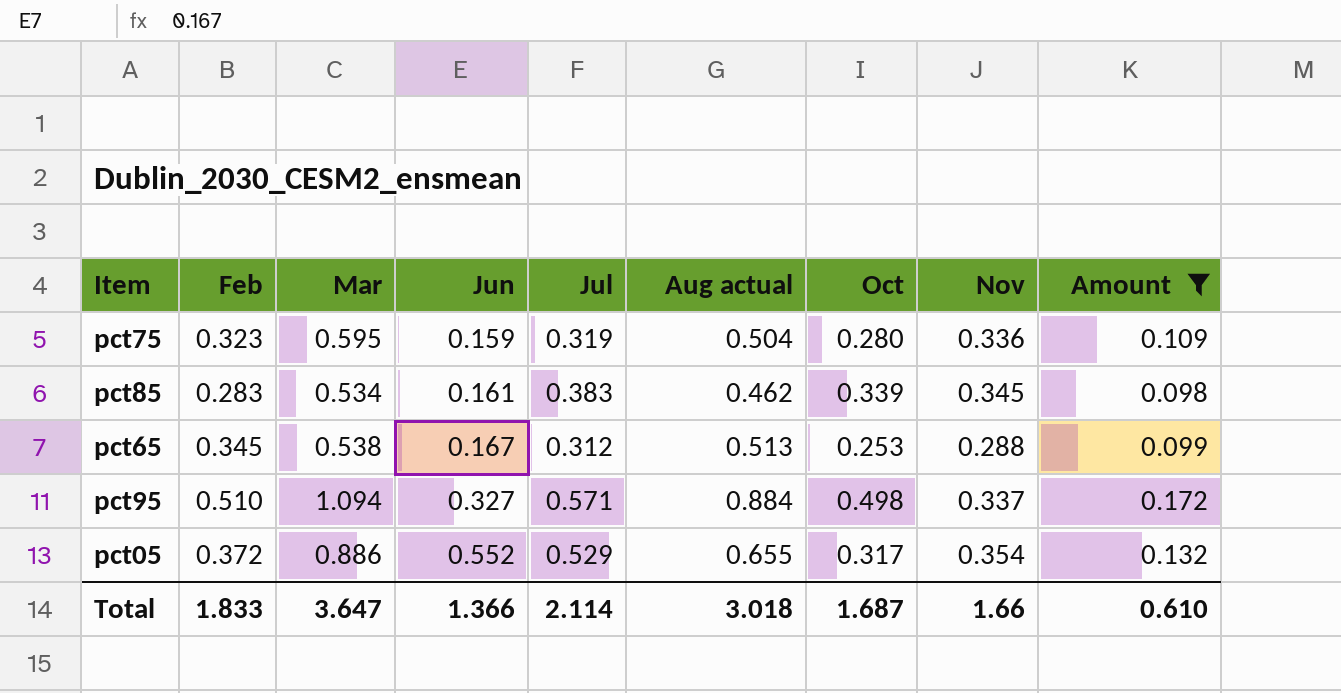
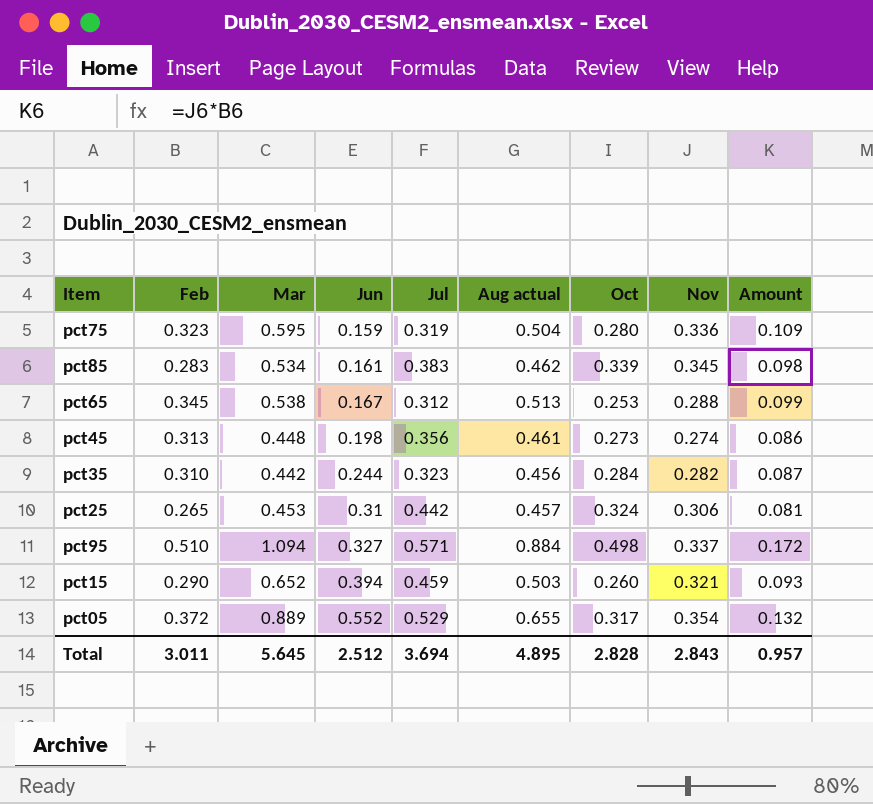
filter: Amount >= 0.098 -> none
pct05 | Mar: 0.886 -> 0.889
Total | Feb: 1.833 -> 3.011
Total | Mar: 3.647 -> 5.645
Total | Jun: 1.366 -> 2.512
Total | Jul: 2.114 -> 3.694
Total | Aug actual: 3.018 -> 4.895
Total | Oct: 1.687 -> 2.828
Total | Nov: 1.66 -> 2.843
Total | Amount: 0.610 -> 0.957

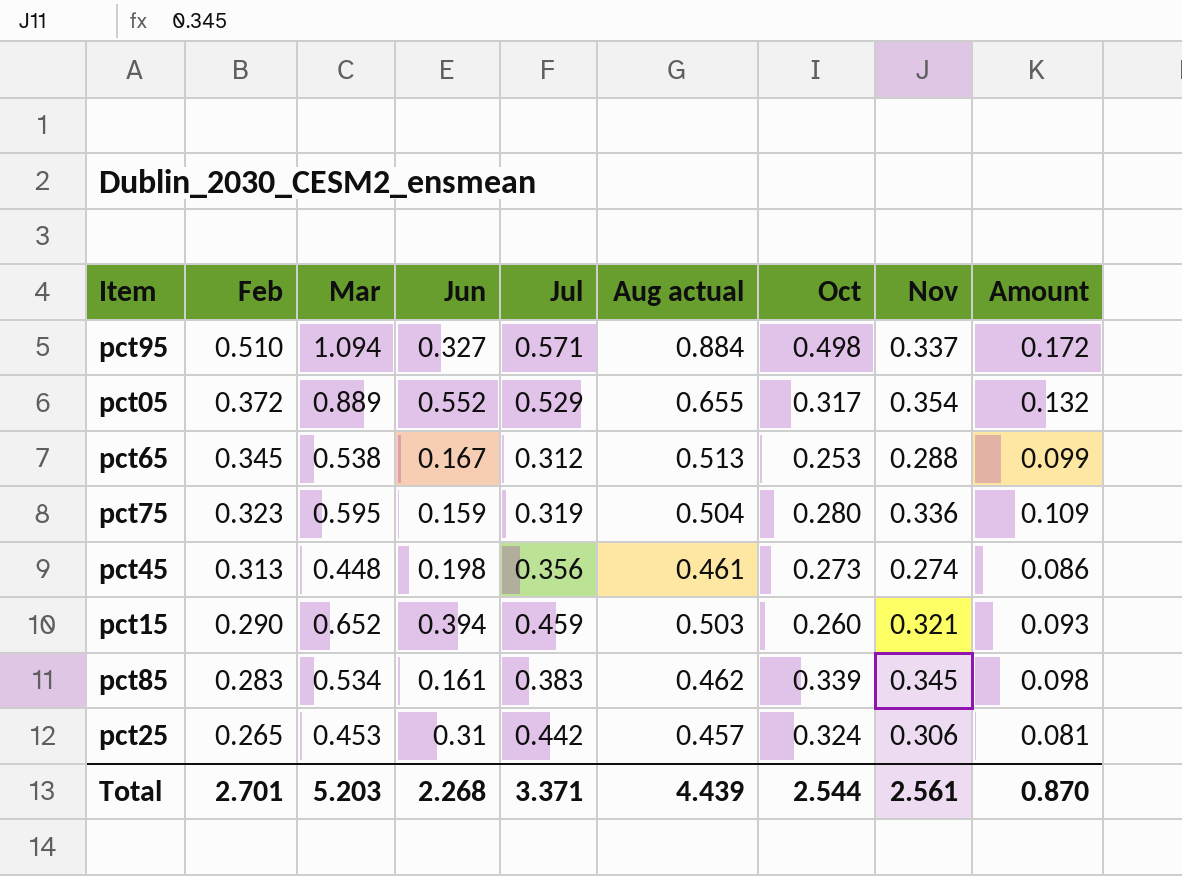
row order: Jun ascending -> Feb descending
row pct35: 0.310 | 0.442 | 0.244 | 0.323 | 0.456 | 0.284 | 0.282 | 0.087 -> none
Total | Feb: 3.011 -> 2.701
Total | Mar: 5.645 -> 5.203
Total | Jun: 2.512 -> 2.268
Total | Jul: 3.694 -> 3.371
Total | Aug actual: 4.895 -> 4.439
Total | Oct: 2.828 -> 2.544
Total | Nov: 2.843 -> 2.561
Total | Amount: 0.957 -> 0.870

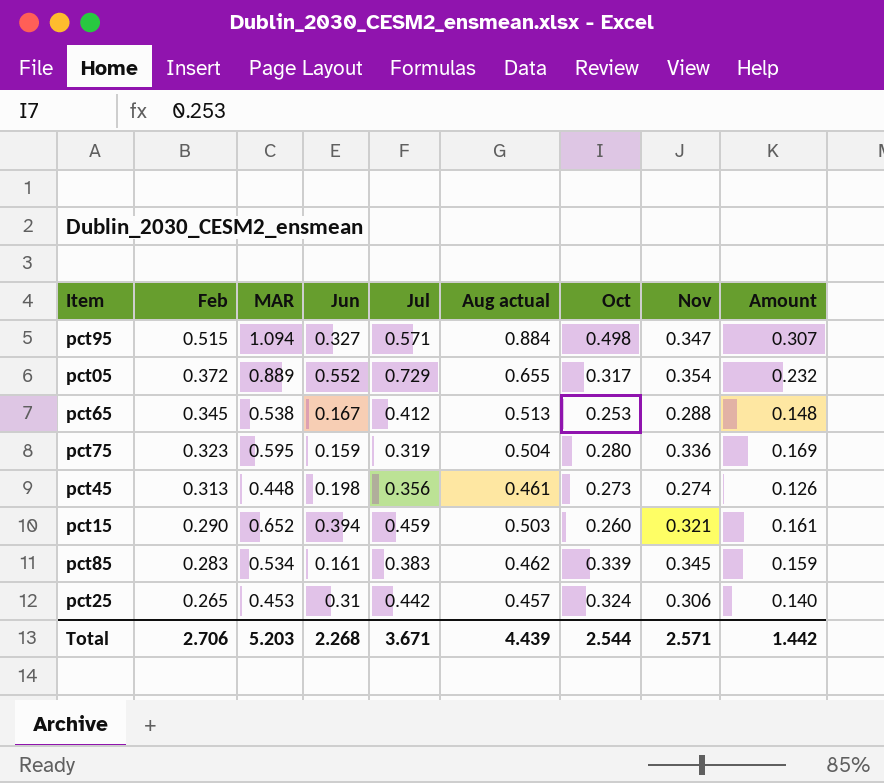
column name: Mar -> MAR
column Amount | formula: [Feb] * [Nov] -> [Aug actual] * [Nov]
pct95 | Feb: 0.510 -> 0.515
pct95 | Nov: 0.337 -> 0.347
pct05 | Jul: 0.529 -> 0.729
pct65 | Jul: 0.312 -> 0.412
Total | Feb: 2.701 -> 2.706
Total | Jul: 3.371 -> 3.671
Total | Nov: 2.561 -> 2.571
Total | Amount: 0.870 -> 1.442

